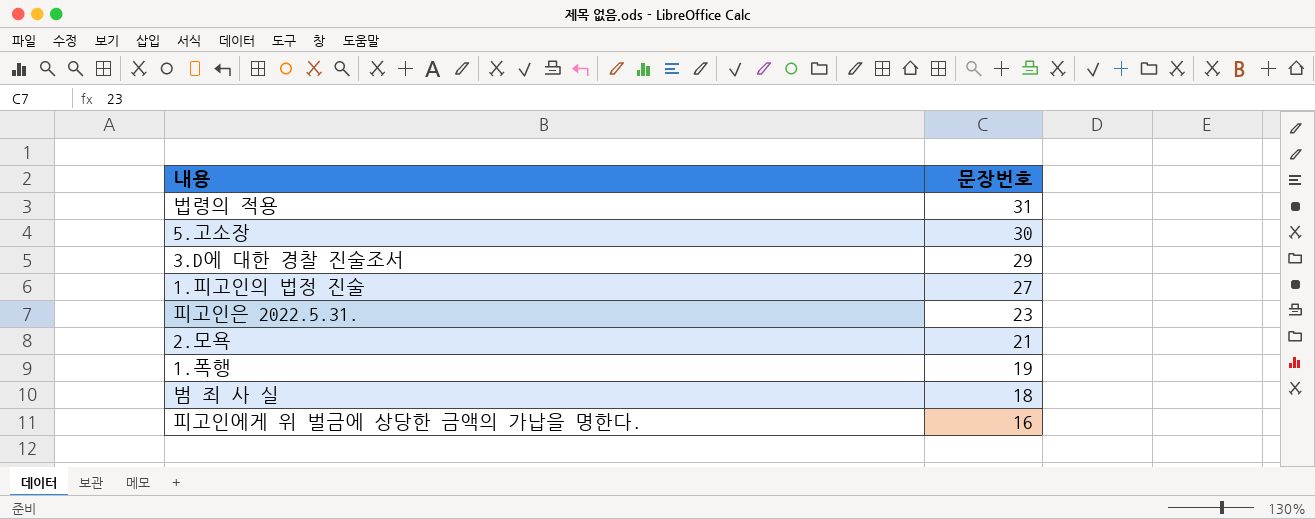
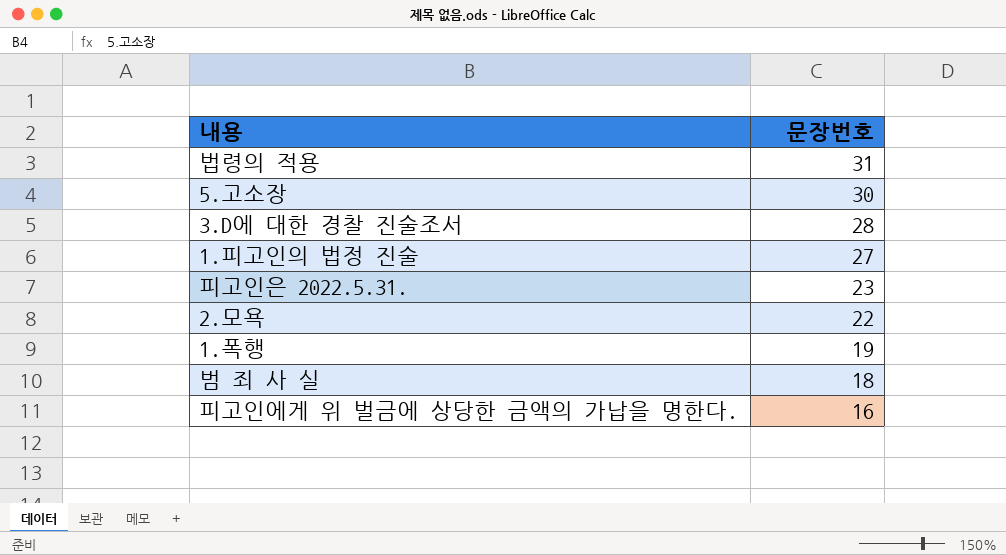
3.D에 대한 경찰 진술조서 | 문장번호: 29 -> 28
2.모욕 | 문장번호: 21 -> 22

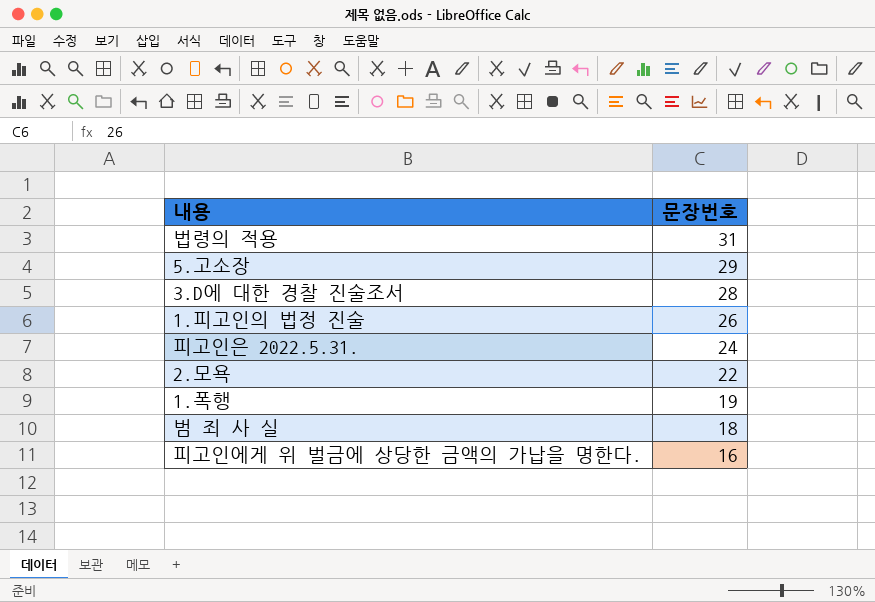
5.고소장 | 문장번호: 30 -> 29
1.피고인의 법정 진술 | 문장번호: 27 -> 26
피고인은 2022.5.31. | 문장번호: 23 -> 24

